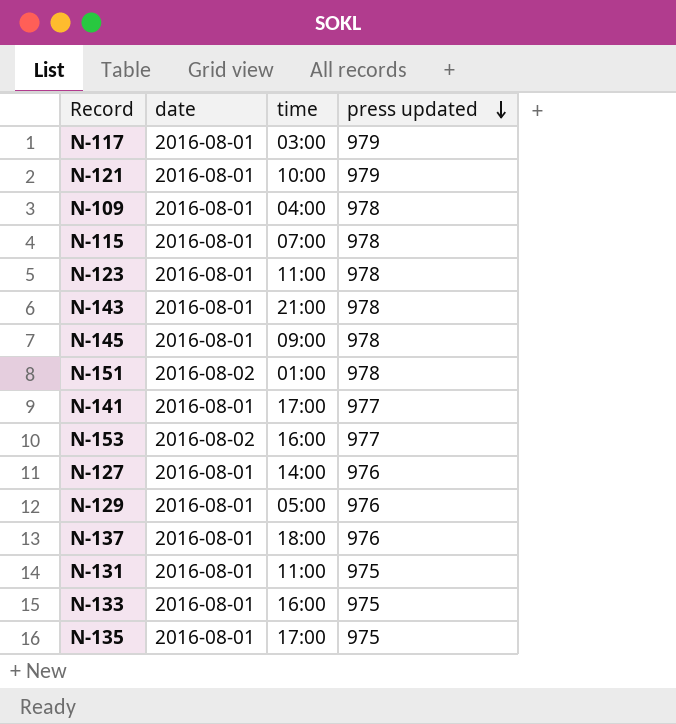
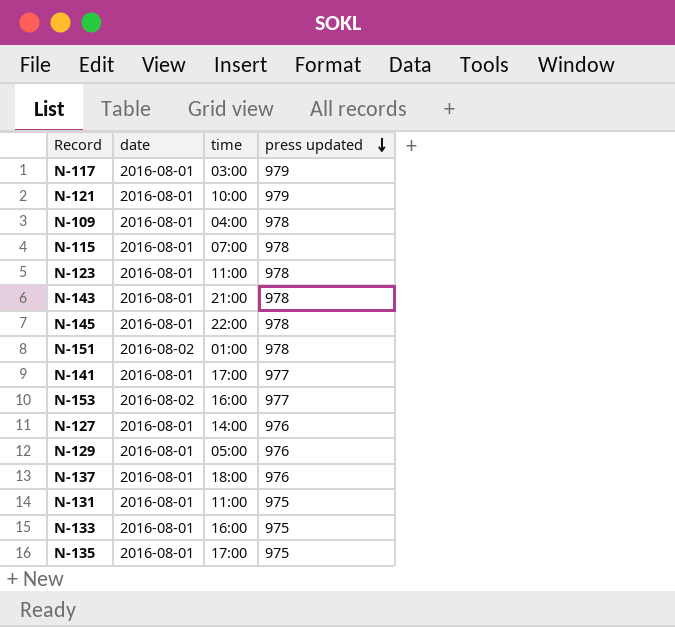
N-145 | time: 09:00 -> 22:00

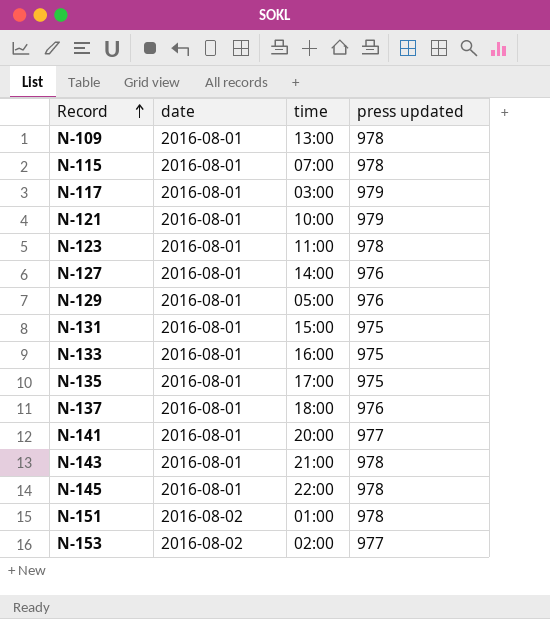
row order: press updated descending -> Record ascending
N-109 | time: 04:00 -> 13:00
N-131 | time: 11:00 -> 15:00
N-141 | time: 17:00 -> 20:00
N-153 | time: 16:00 -> 02:00

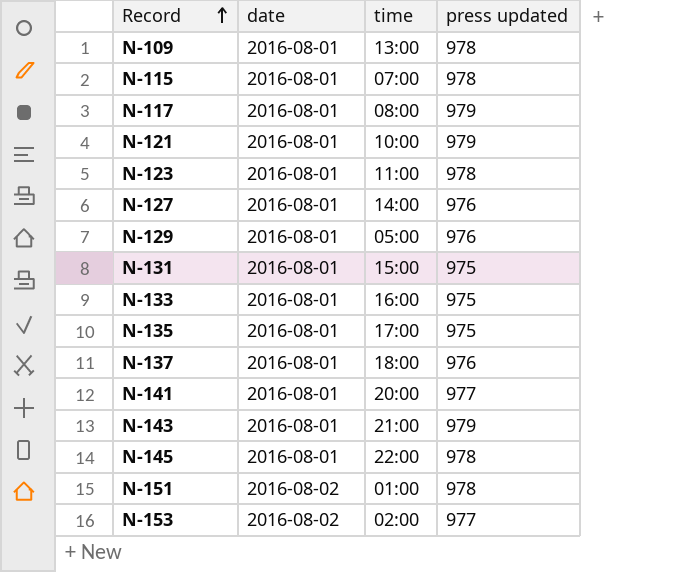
N-117 | time: 03:00 -> 08:00
N-143 | press updated: 978 -> 979

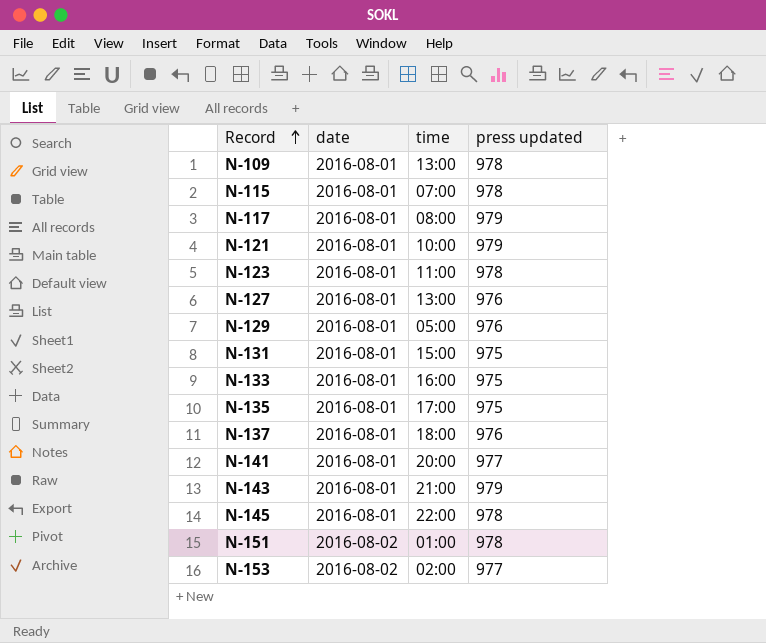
N-127 | time: 14:00 -> 13:00

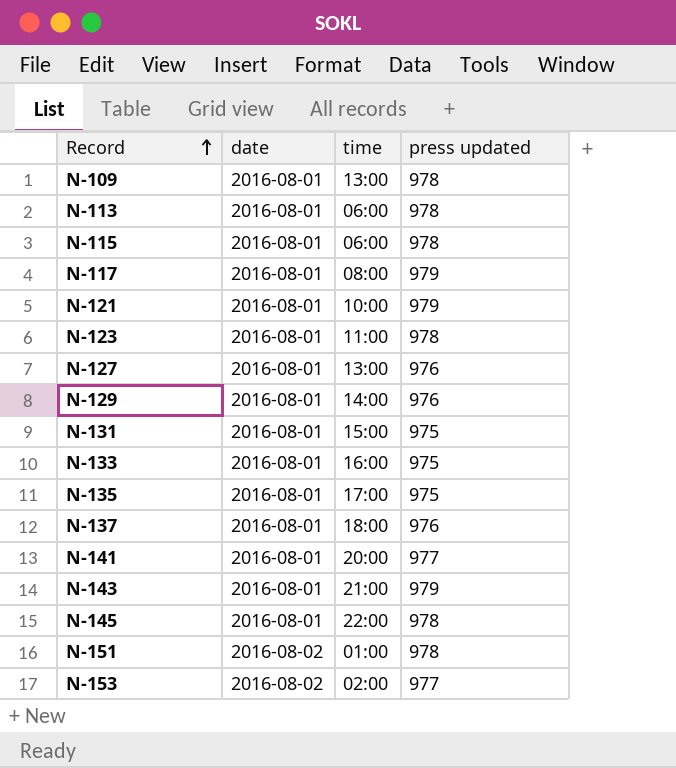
row N-113: none -> 2016-08-01 | 06:00 | 978
N-115 | time: 07:00 -> 06:00
N-129 | time: 05:00 -> 14:00

